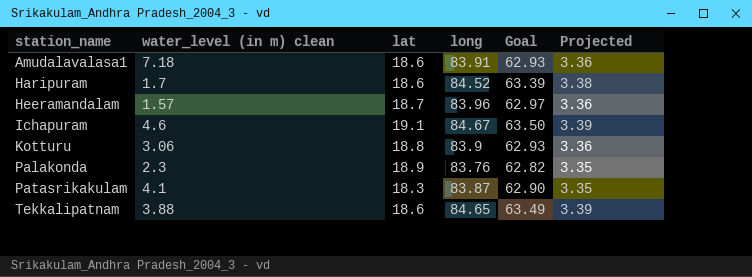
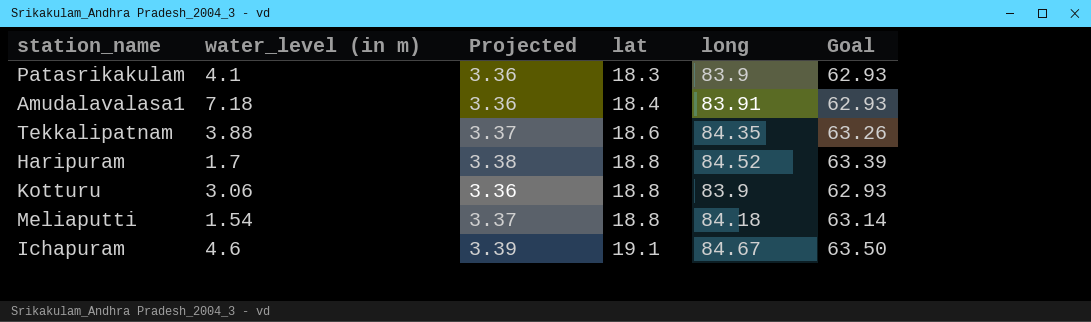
row order: station_name ascending -> lat ascending
column name: water_level (in m) clean -> water_level (in m)
column Projected | position: 6 -> 3
row Heeramandalam: 1.57 | 18.7 | 83.96 | 62.97 | 3.36 -> none
row Palakonda: 2.3 | 18.9 | 83.76 | 62.82 | 3.35 -> none
Patasrikakulam | Projected: 3.35 -> 3.36
Patasrikakulam | long: 83.87 -> 83.9
Patasrikakulam | Goal: 62.90 -> 62.93
Amudalavalasa1 | lat: 18.6 -> 18.4
Tekkalipatnam | Projected: 3.39 -> 3.37
Tekkalipatnam | long: 84.65 -> 84.35
Tekkalipatnam | Goal: 63.49 -> 63.26
Haripuram | lat: 18.6 -> 18.8
row Meliaputti: none -> 1.54 | 3.37 | 18.8 | 84.18 | 63.14

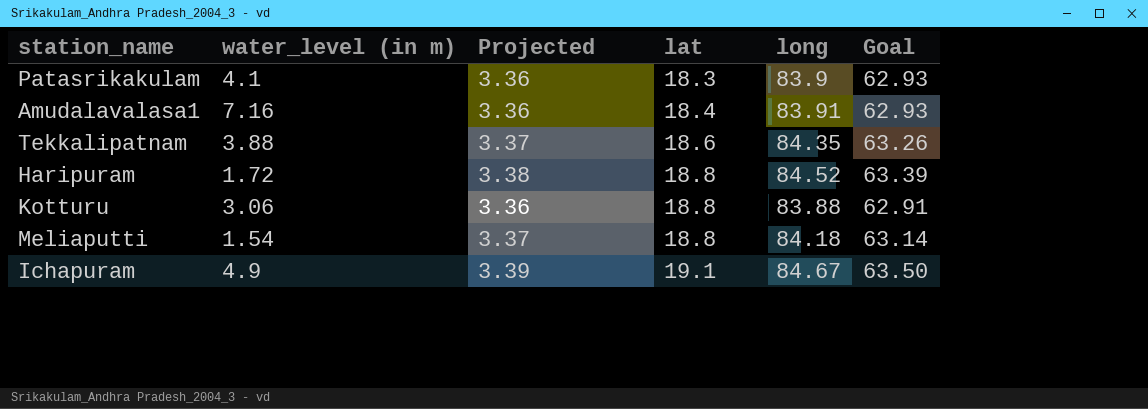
Amudalavalasa1 | water_level (in m): 7.18 -> 7.16
Haripuram | water_level (in m): 1.7 -> 1.72
Kotturu | long: 83.9 -> 83.88
Kotturu | Goal: 62.93 -> 62.91
Ichapuram | water_level (in m): 4.6 -> 4.9

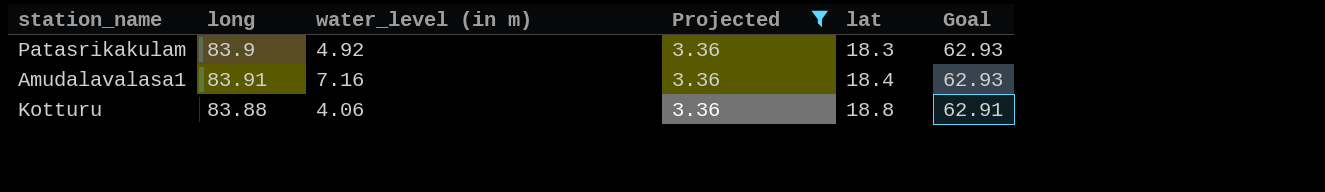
filter: none -> Projected = 3.36
column long | position: 5 -> 2
Patasrikakulam | water_level (in m): 4.1 -> 4.92
Kotturu | water_level (in m): 3.06 -> 4.06

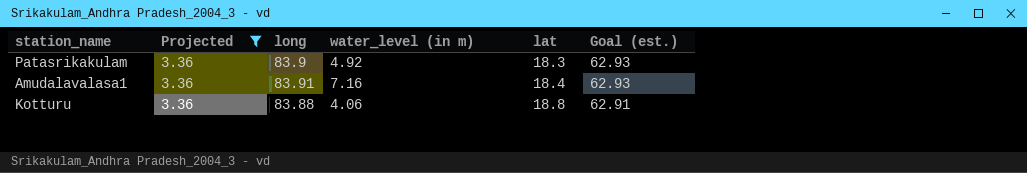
column Projected | position: 4 -> 2
column name: Goal -> Goal (est.)

